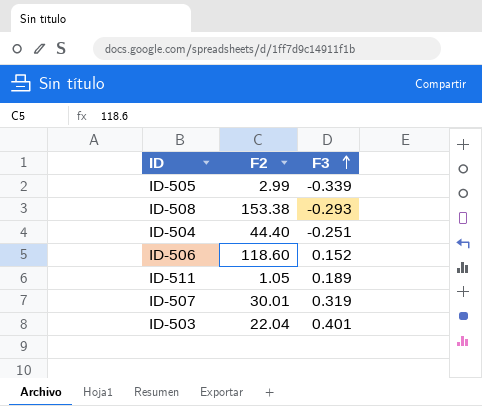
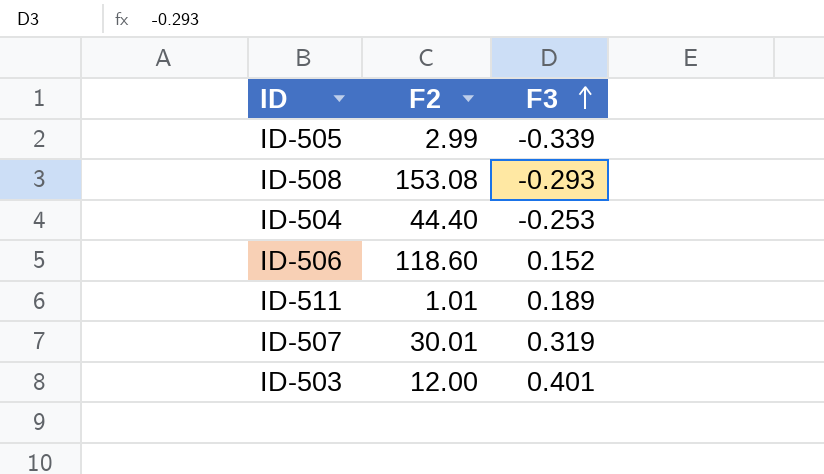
ID-508 | F2: 153.38 -> 153.08
ID-504 | F3: -0.251 -> -0.253
ID-511 | F2: 1.05 -> 1.01
ID-503 | F2: 22.04 -> 12.00

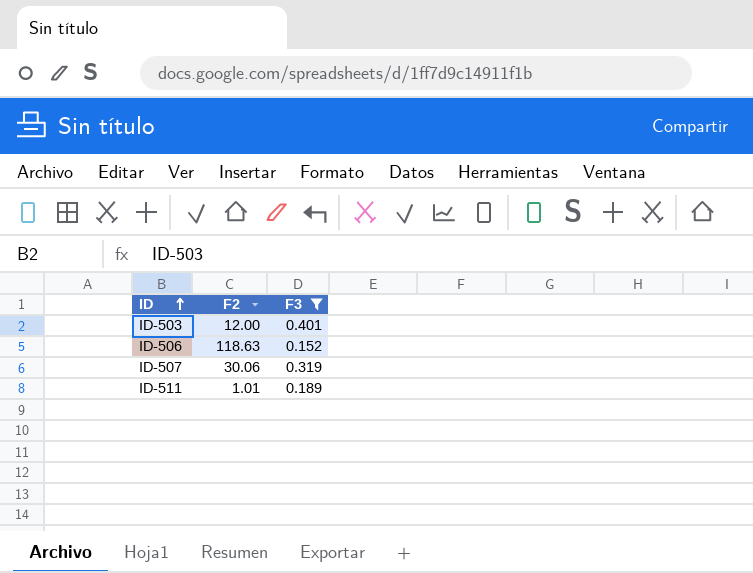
filter: none -> F3 >= 0.152
row order: F3 ascending -> ID ascending
ID-506 | F2: 118.60 -> 118.63
ID-507 | F2: 30.01 -> 30.06

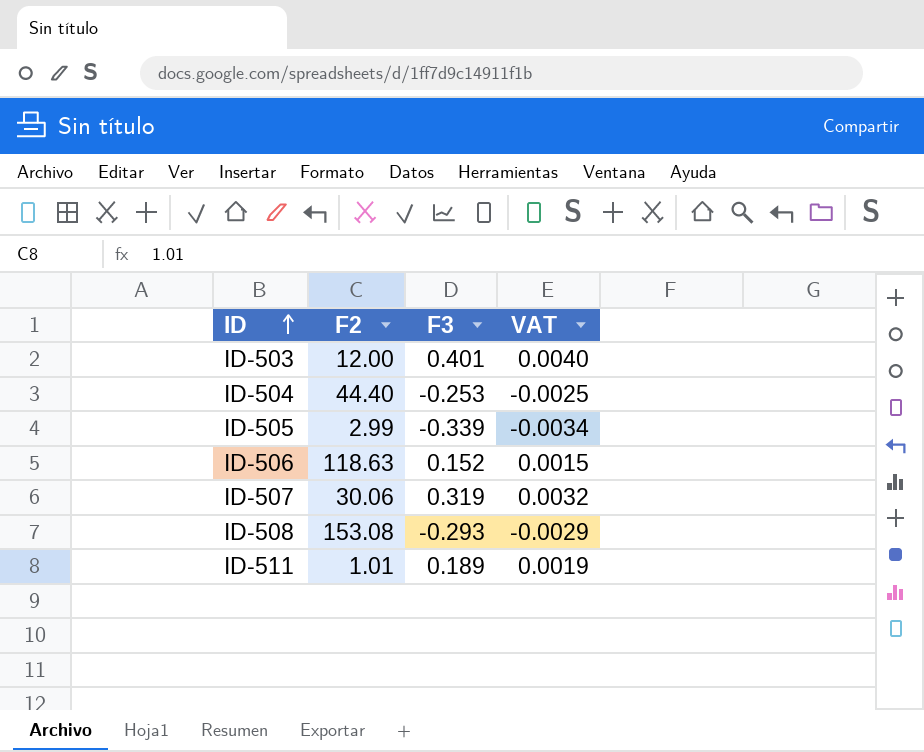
filter: F3 >= 0.152 -> none
column VAT | formula: none -> [F3] * 0.01

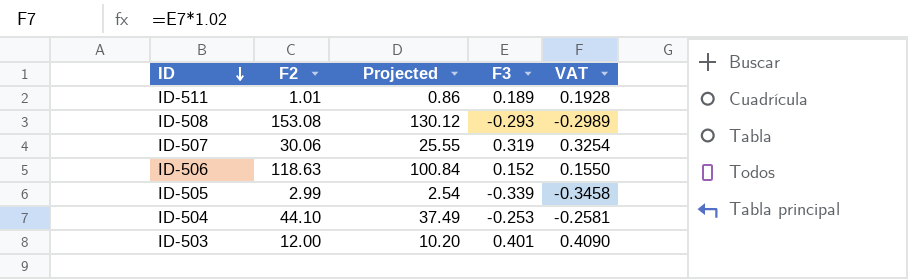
row order: ID ascending -> ID descending
column Projected | formula: none -> [F2] * 0.85
column VAT | formula: [F3] * 0.01 -> [F3] * 1.02
ID-504 | F2: 44.40 -> 44.10

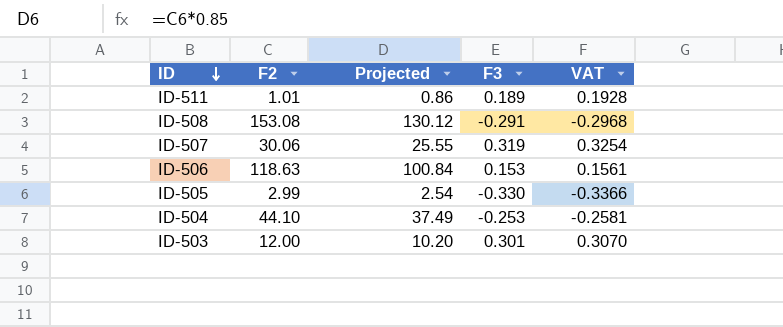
ID-508 | F3: -0.293 -> -0.291
ID-508 | VAT: -0.2989 -> -0.2968
ID-506 | F3: 0.152 -> 0.153
ID-506 | VAT: 0.1550 -> 0.1561
ID-505 | F3: -0.339 -> -0.330
ID-505 | VAT: -0.3458 -> -0.3366
ID-503 | F3: 0.401 -> 0.301
ID-503 | VAT: 0.4090 -> 0.3070

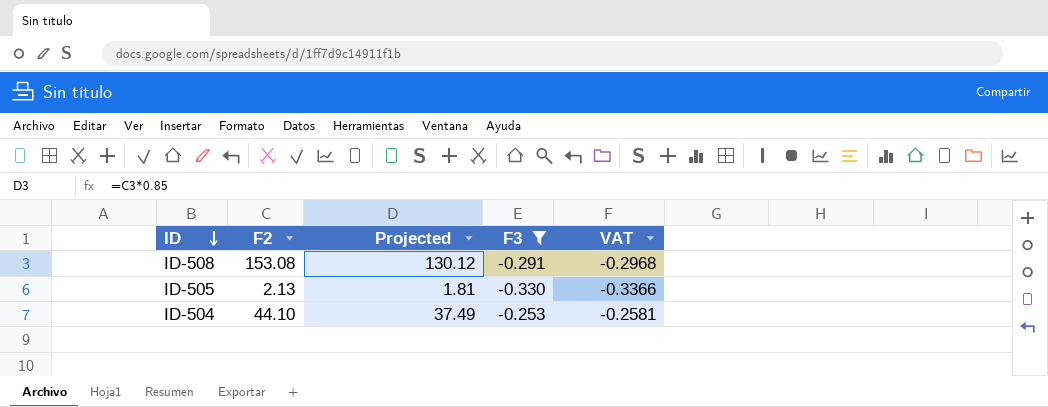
filter: none -> F3 <= -0.253
ID-505 | F2: 2.99 -> 2.13
ID-505 | Projected: 2.54 -> 1.81

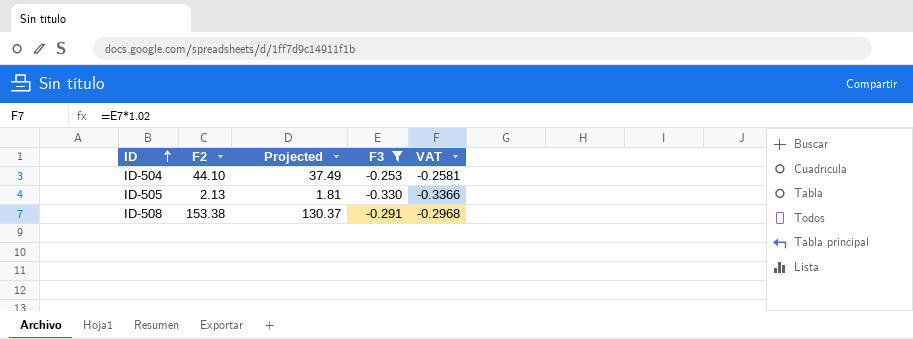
row order: ID descending -> ID ascending
ID-508 | F2: 153.08 -> 153.38
ID-508 | Projected: 130.12 -> 130.37

